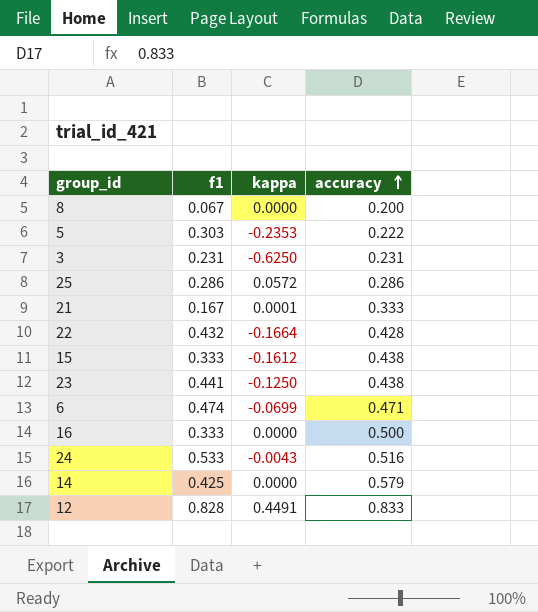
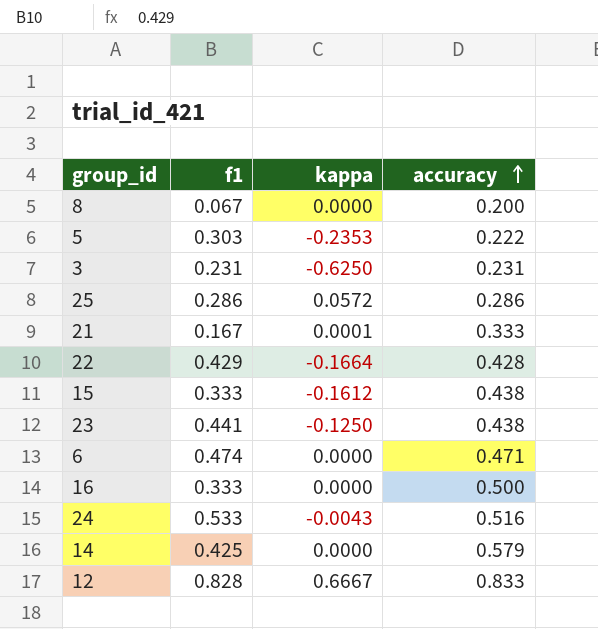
22 | f1: 0.432 -> 0.429
6 | kappa: -0.0699 -> 0.0000
12 | kappa: 0.4491 -> 0.6667

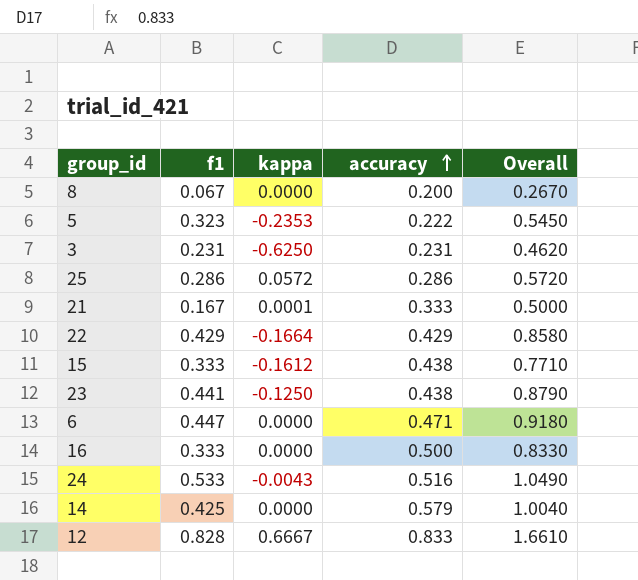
column Overall | formula: none -> [f1] + [accuracy]
5 | f1: 0.303 -> 0.323
22 | accuracy: 0.428 -> 0.429
6 | f1: 0.474 -> 0.447

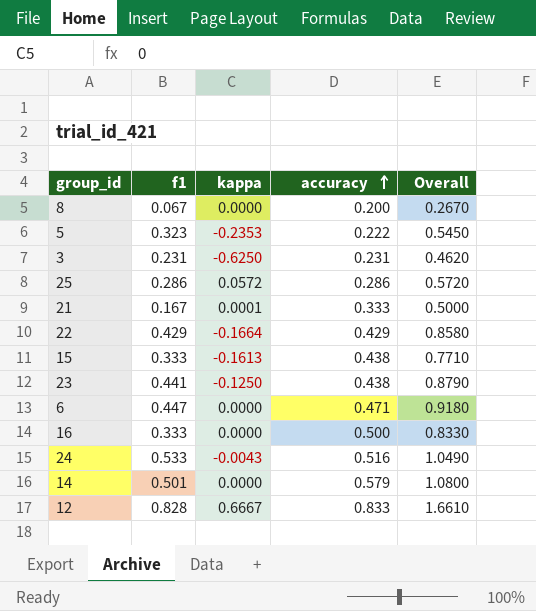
15 | kappa: -0.1612 -> -0.1613
14 | f1: 0.425 -> 0.501
14 | Overall: 1.0040 -> 1.0800

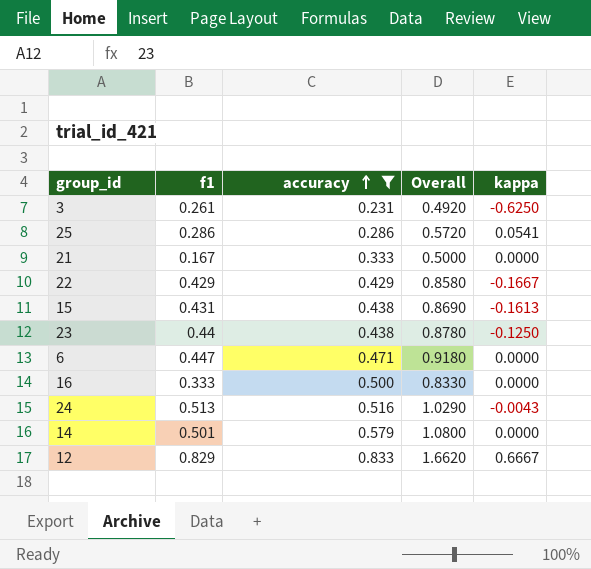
filter: none -> accuracy >= 0.231
column kappa | position: 3 -> 5
3 | f1: 0.231 -> 0.261
3 | Overall: 0.4620 -> 0.4920
25 | kappa: 0.0572 -> 0.0541
21 | kappa: 0.0001 -> 0.0000
22 | kappa: -0.1664 -> -0.1667
15 | f1: 0.333 -> 0.431
15 | Overall: 0.7710 -> 0.8690
23 | f1: 0.441 -> 0.44
23 | Overall: 0.8790 -> 0.8780
24 | f1: 0.533 -> 0.513
24 | Overall: 1.0490 -> 1.0290
12 | f1: 0.828 -> 0.829
12 | Overall: 1.6610 -> 1.6620

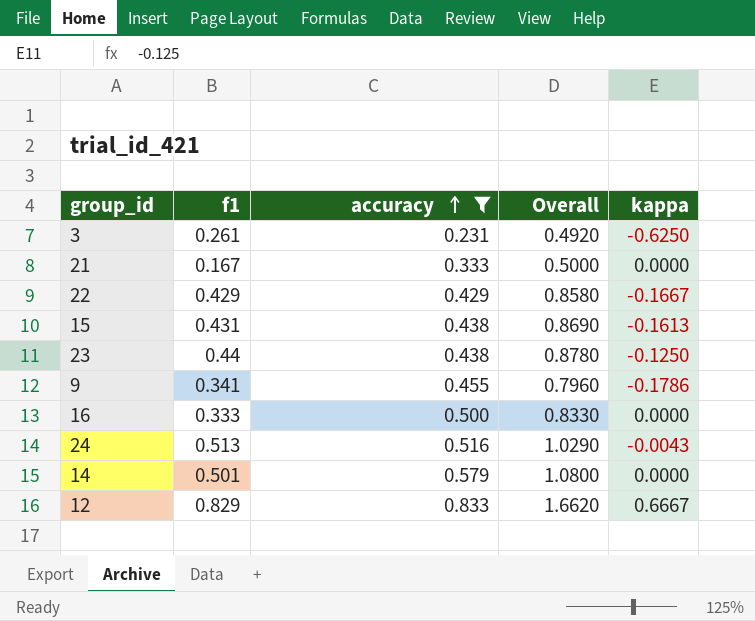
row 25: 0.286 | 0.286 | 0.5720 | 0.0541 -> none
row 6: 0.447 | 0.471 | 0.9180 | 0.0000 -> none
row 9: none -> 0.341 | 0.455 | 0.7960 | -0.1786

